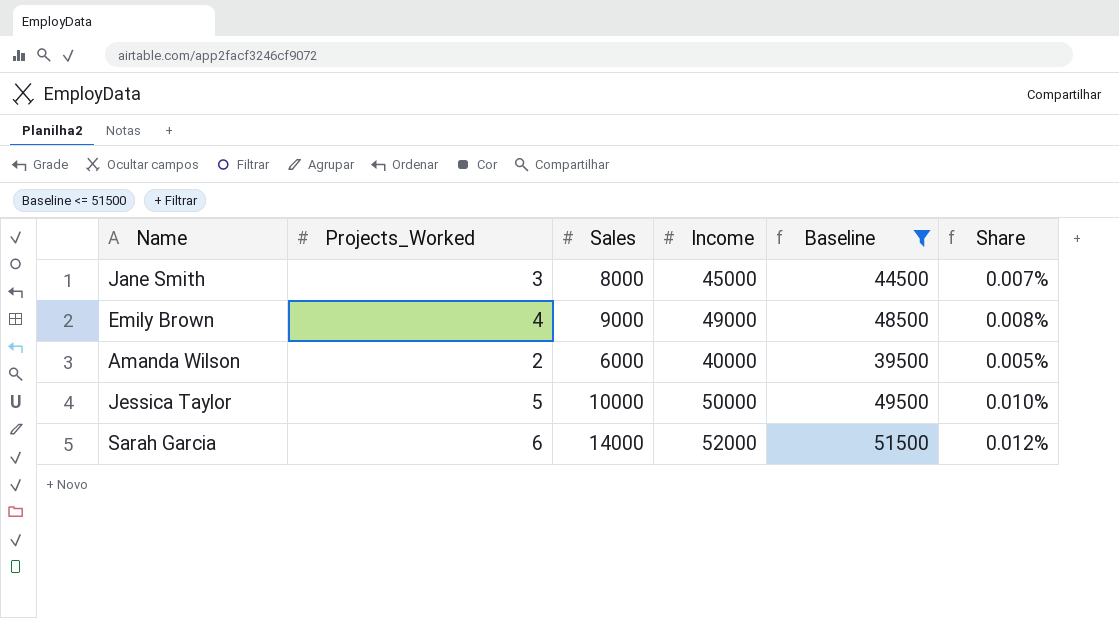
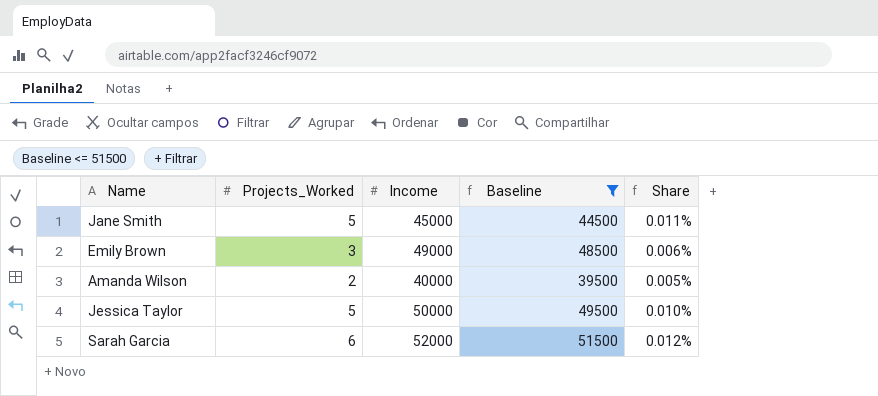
column Sales | position: 3 -> none
Jane Smith | Projects_Worked: 3 -> 5
Jane Smith | Share: 0.007% -> 0.011%
Emily Brown | Projects_Worked: 4 -> 3
Emily Brown | Share: 0.008% -> 0.006%

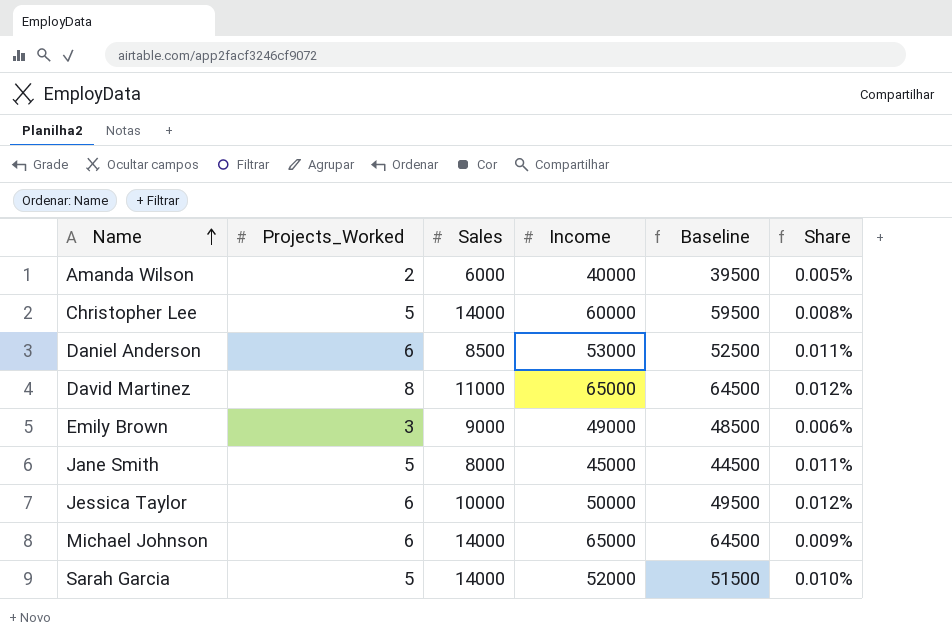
filter: Baseline <= 51500 -> none
row order: none -> Name ascending
column Sales | position: none -> 3
Jessica Taylor | Projects_Worked: 5 -> 6
Jessica Taylor | Share: 0.010% -> 0.012%
Sarah Garcia | Projects_Worked: 6 -> 5
Sarah Garcia | Share: 0.012% -> 0.010%

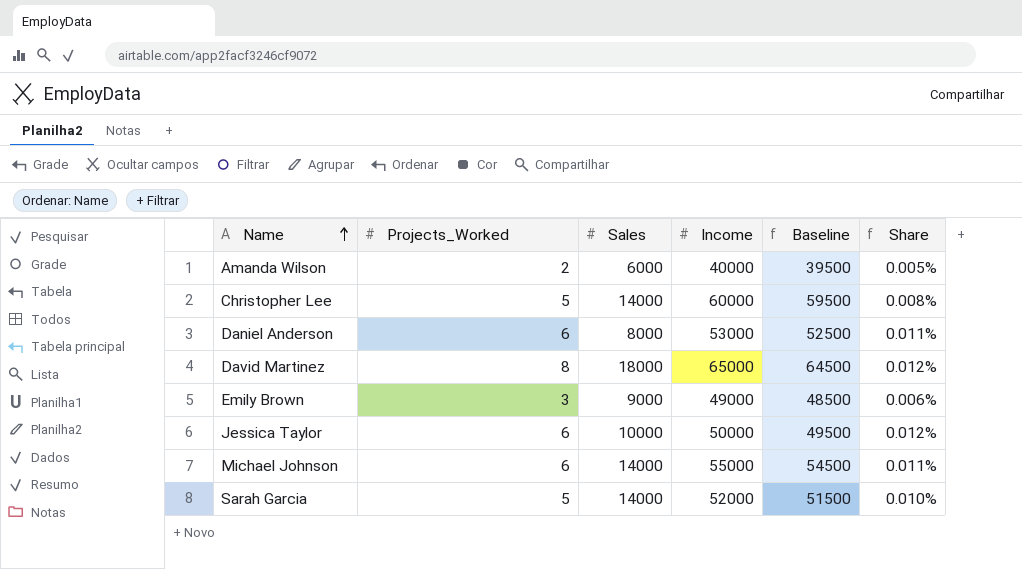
row Jane Smith: 5 | 8000 | 45000 | 44500 | 0.011% -> none
Daniel Anderson | Sales: 8500 -> 8000
David Martinez | Sales: 11000 -> 18000
Michael Johnson | Income: 65000 -> 55000
Michael Johnson | Baseline: 64500 -> 54500
Michael Johnson | Share: 0.009% -> 0.011%

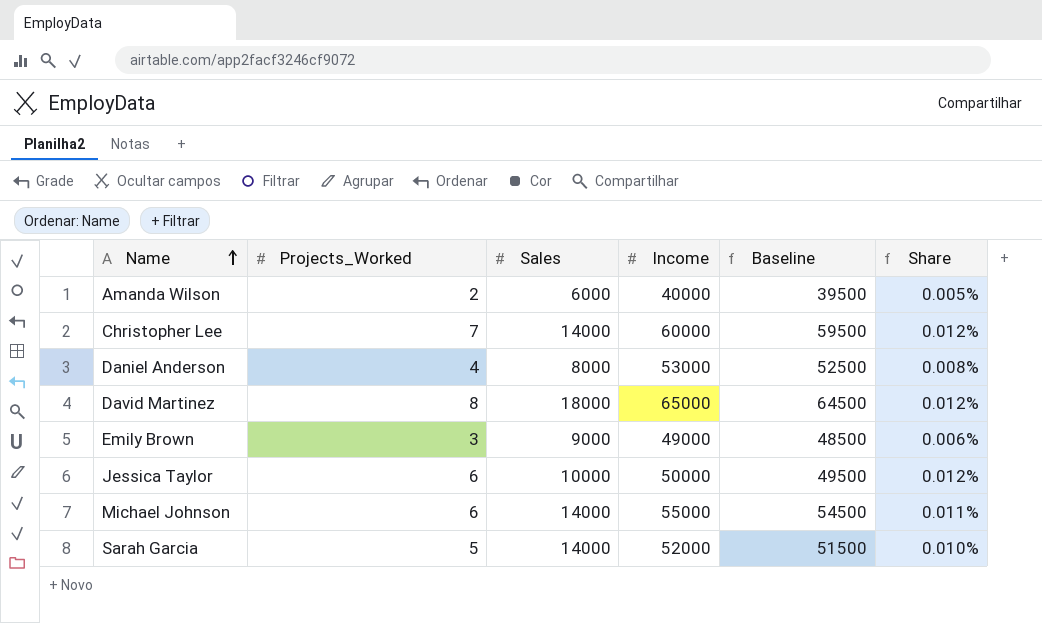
Christopher Lee | Projects_Worked: 5 -> 7
Christopher Lee | Share: 0.008% -> 0.012%
Daniel Anderson | Projects_Worked: 6 -> 4
Daniel Anderson | Share: 0.011% -> 0.008%

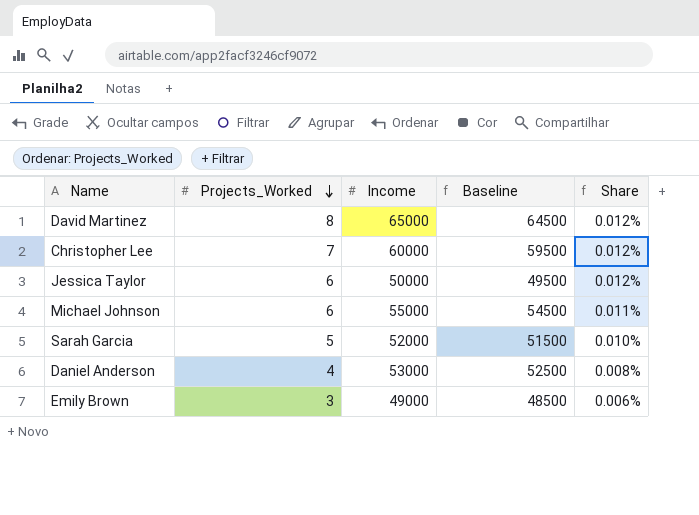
row order: Name ascending -> Projects_Worked descending
column Sales | position: 3 -> none
row Amanda Wilson: 2 | 6000 | 40000 | 39500 | 0.005% -> none

